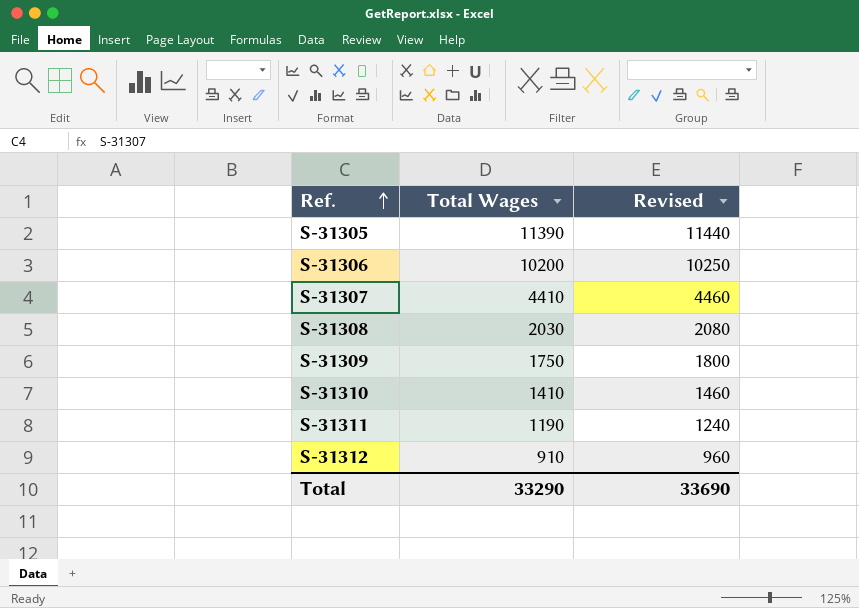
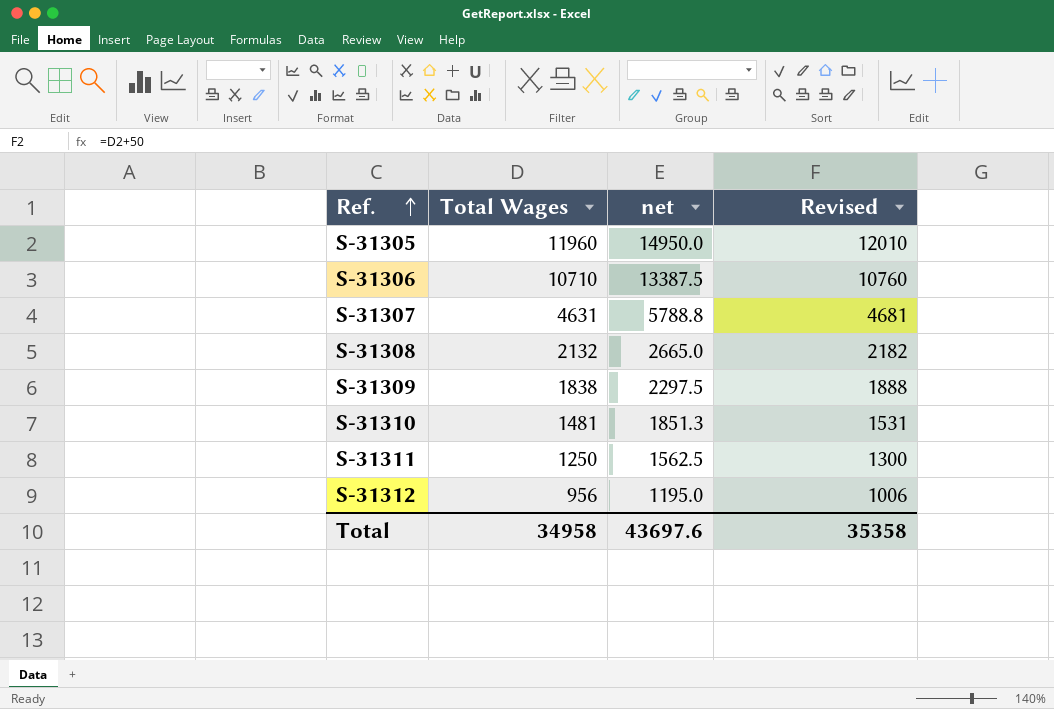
column net | formula: none -> [Total Wages] * 1.25
S-31305 | Total Wages: 11390 -> 11960
S-31305 | Revised: 11440 -> 12010
S-31306 | Total Wages: 10200 -> 10710
S-31306 | Revised: 10250 -> 10760
S-31307 | Total Wages: 4410 -> 4631
S-31307 | Revised: 4460 -> 4681
S-31308 | Total Wages: 2030 -> 2132
S-31308 | Revised: 2080 -> 2182
S-31309 | Total Wages: 1750 -> 1838
S-31309 | Revised: 1800 -> 1888
S-31310 | Total Wages: 1410 -> 1481
S-31310 | Revised: 1460 -> 1531
S-31311 | Total Wages: 1190 -> 1250
S-31311 | Revised: 1240 -> 1300
S-31312 | Total Wages: 910 -> 956
S-31312 | Revised: 960 -> 1006
Total | Total Wages: 33290 -> 34958
Total | Revised: 33690 -> 35358

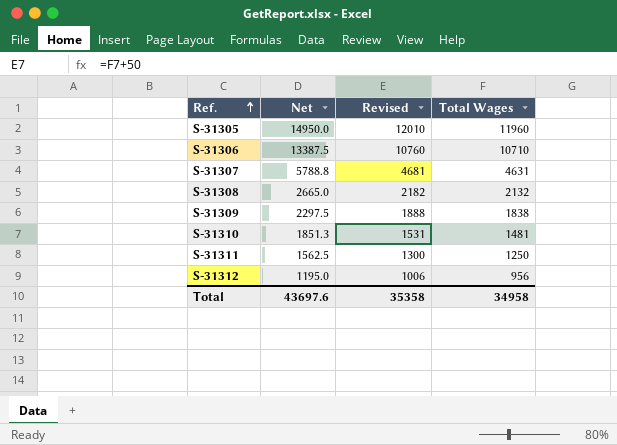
column name: net -> Net
column Total Wages | position: 2 -> 4

